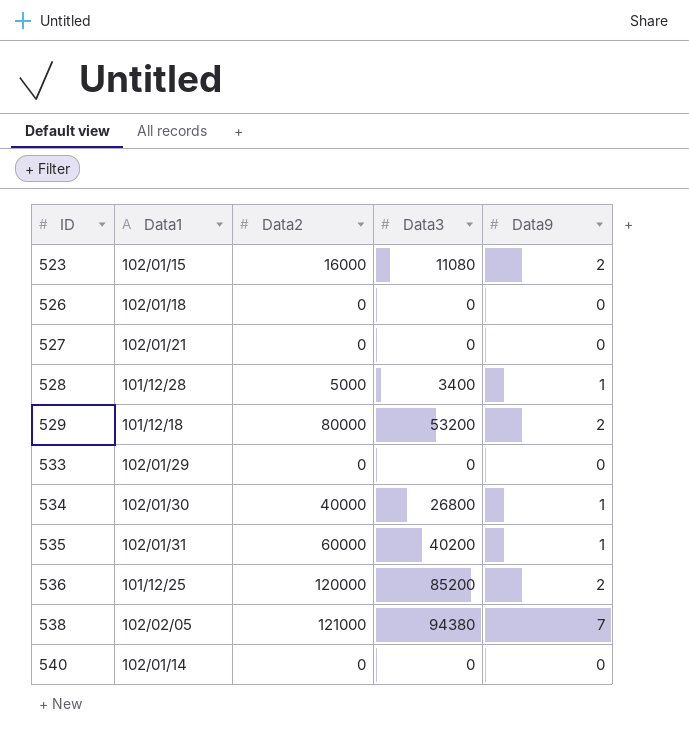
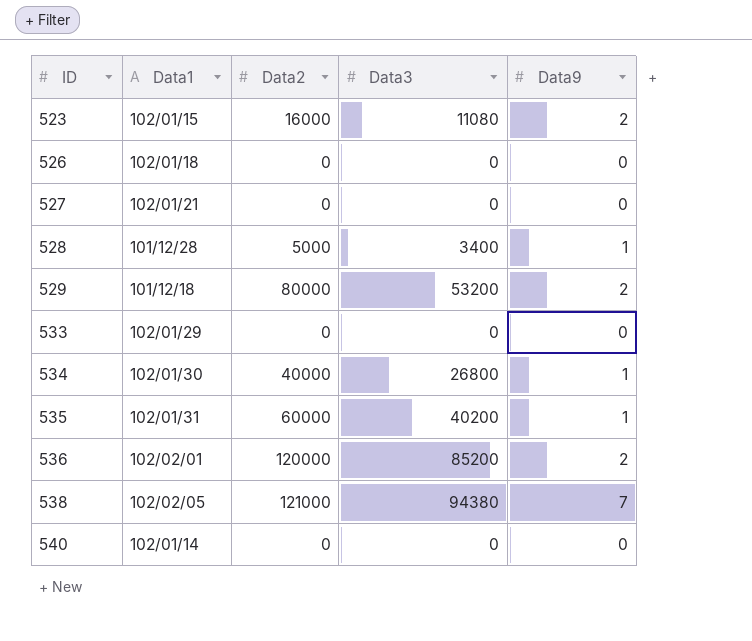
536 | Data1: 101/12/25 -> 102/02/01

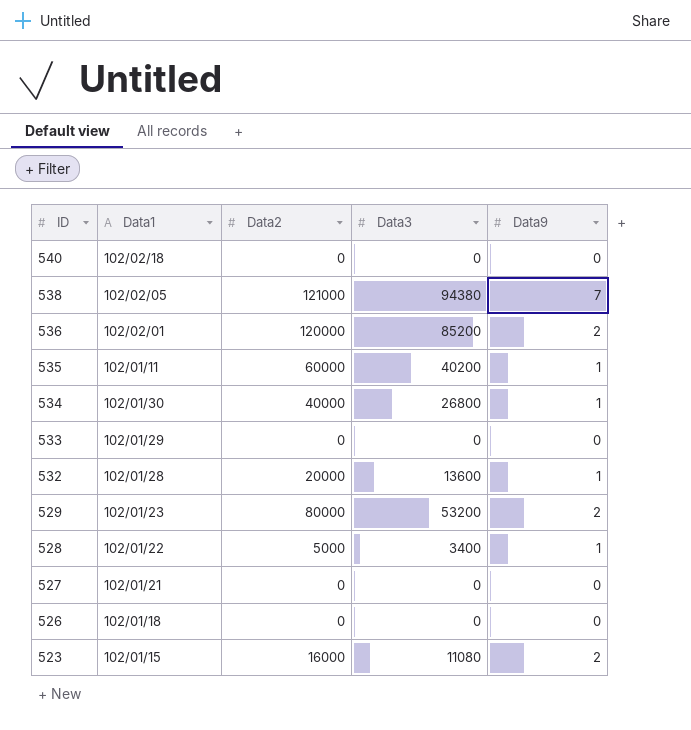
row order: ID ascending -> ID descending
540 | Data1: 102/01/14 -> 102/02/18
535 | Data1: 102/01/31 -> 102/01/11
row 532: none -> 102/01/28 | 20000 | 13600 | 1
529 | Data1: 101/12/18 -> 102/01/23
528 | Data1: 101/12/28 -> 102/01/22

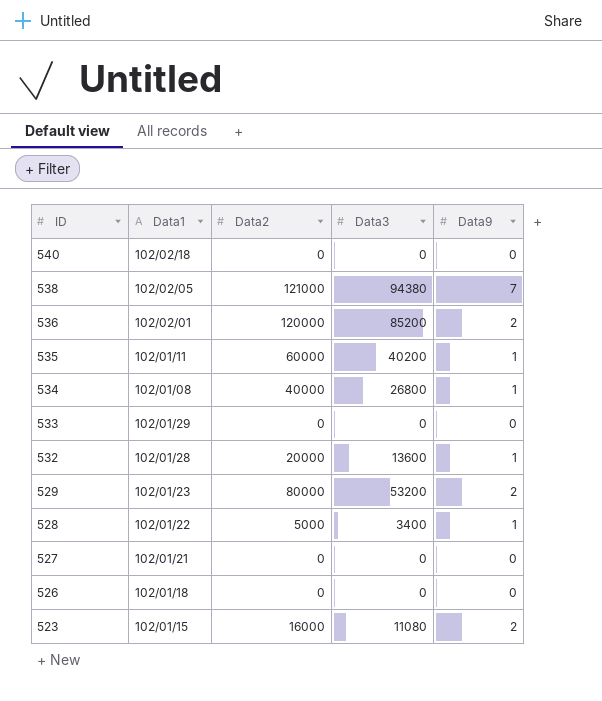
534 | Data1: 102/01/30 -> 102/01/08

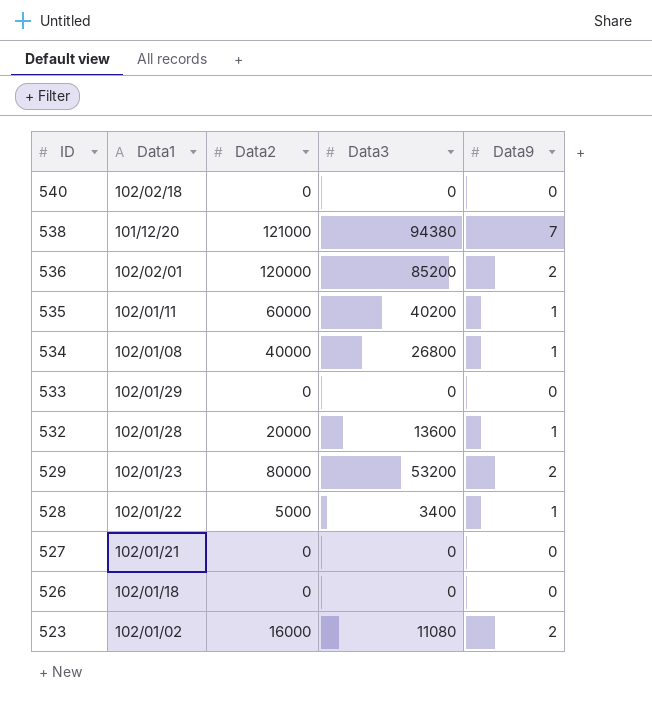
538 | Data1: 102/02/05 -> 101/12/20
523 | Data1: 102/01/15 -> 102/01/02

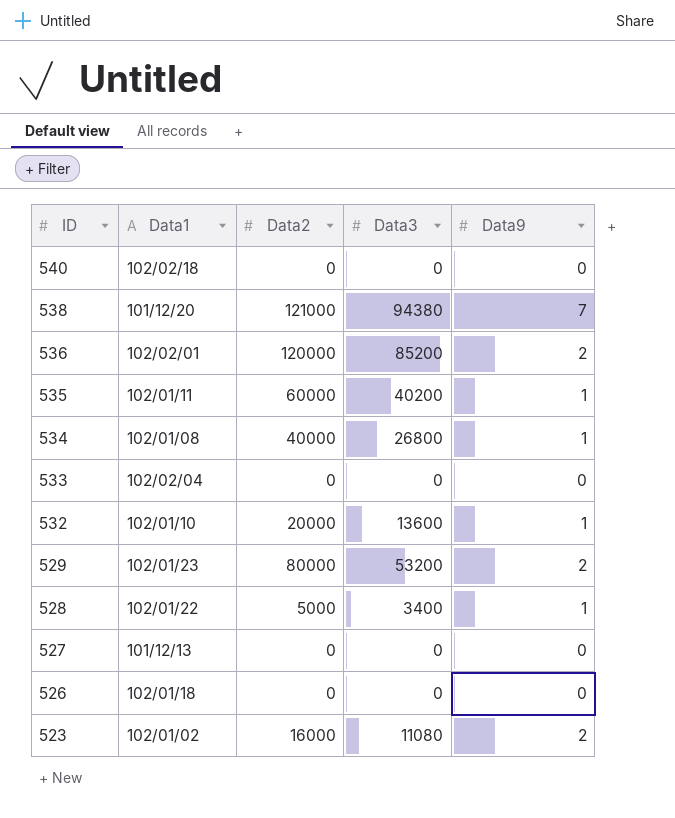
533 | Data1: 102/01/29 -> 102/02/04
532 | Data1: 102/01/28 -> 102/01/10
527 | Data1: 102/01/21 -> 101/12/13

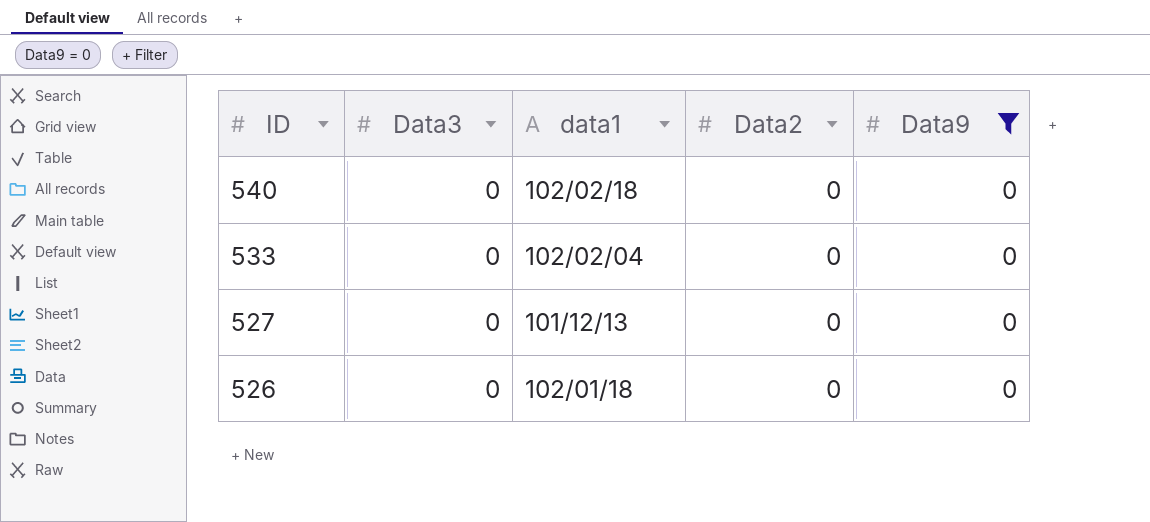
filter: none -> Data9 = 0
column Data3 | position: 4 -> 2
column name: Data1 -> data1

